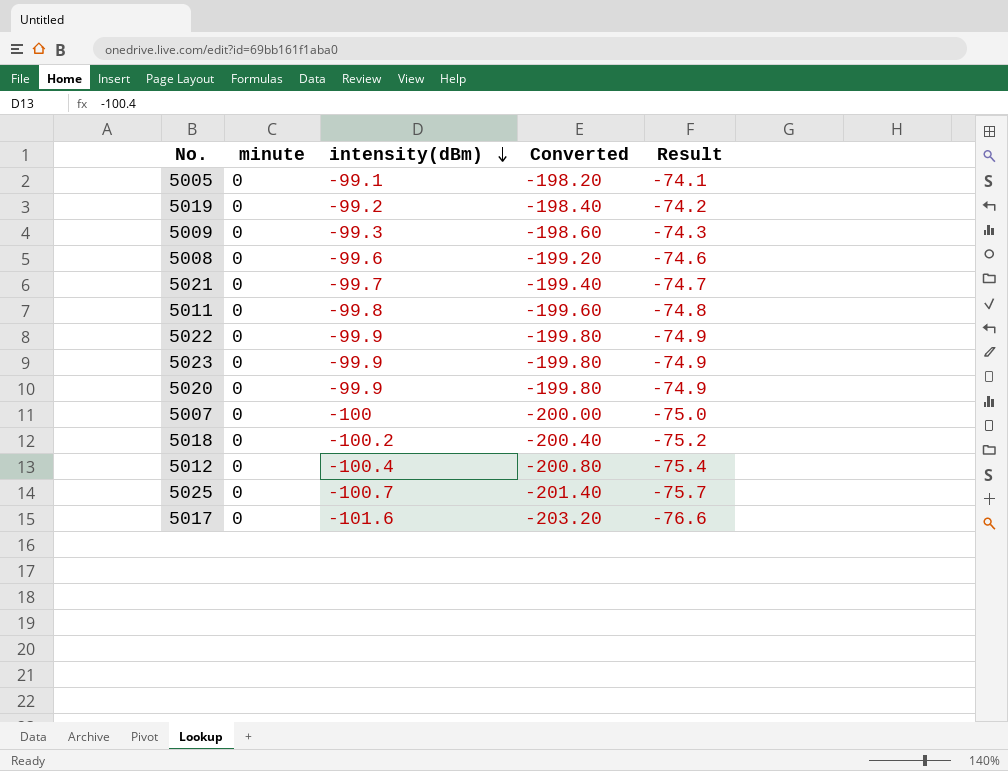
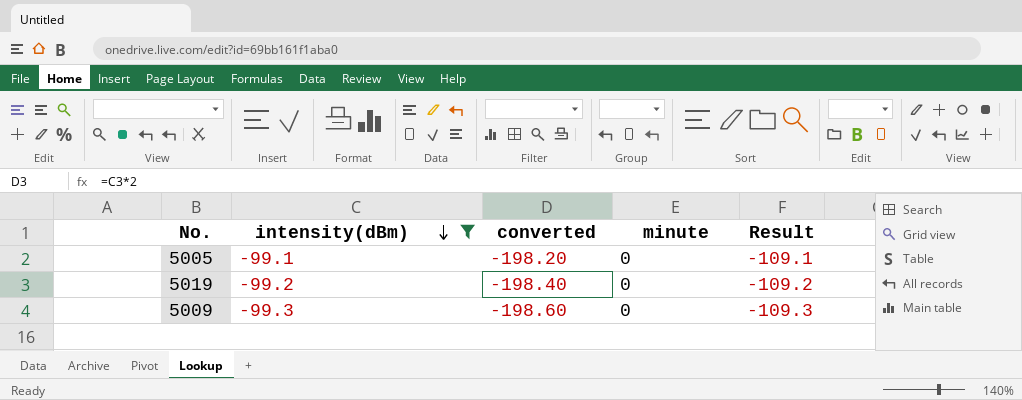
filter: none -> intensity(dBm) >= -99.3
column name: Converted -> converted
column minute | position: 2 -> 4
column Result | formula: [intensity(dBm)] + 25 -> [intensity(dBm)] - 10

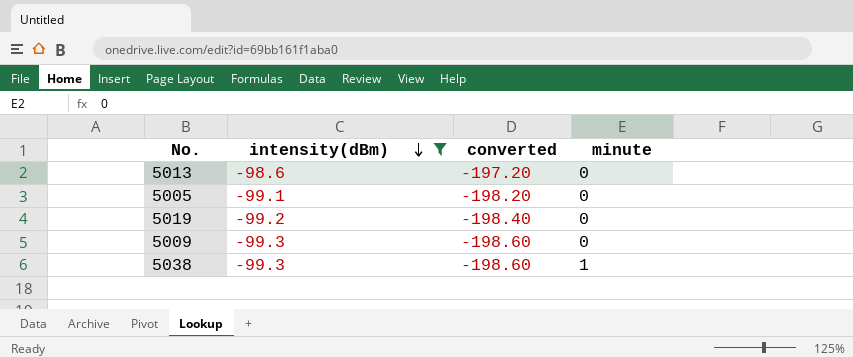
column Result | formula: [intensity(dBm)] - 10 -> none
row 5013: none -> -98.6 | -197.20 | 0
row 5038: none -> -99.3 | -198.60 | 1

